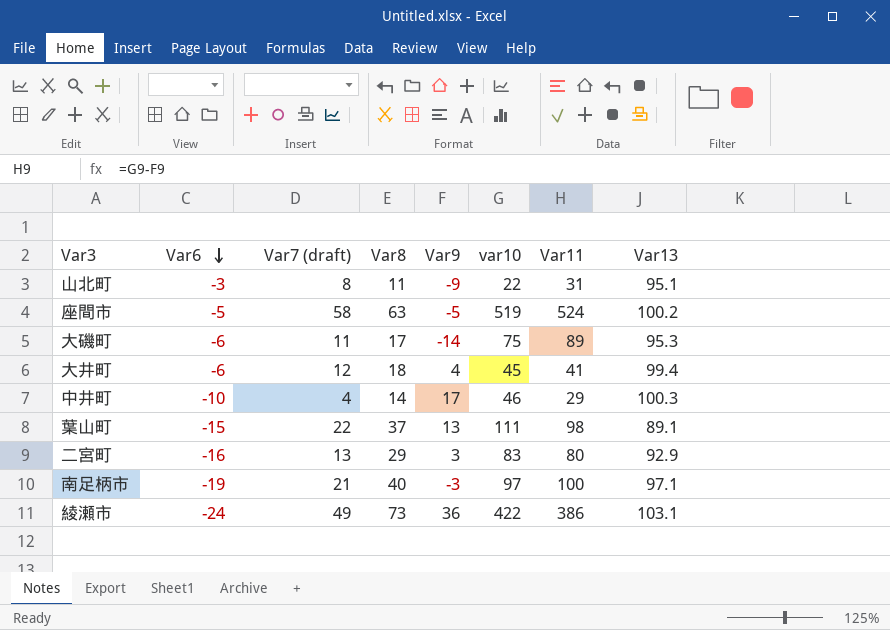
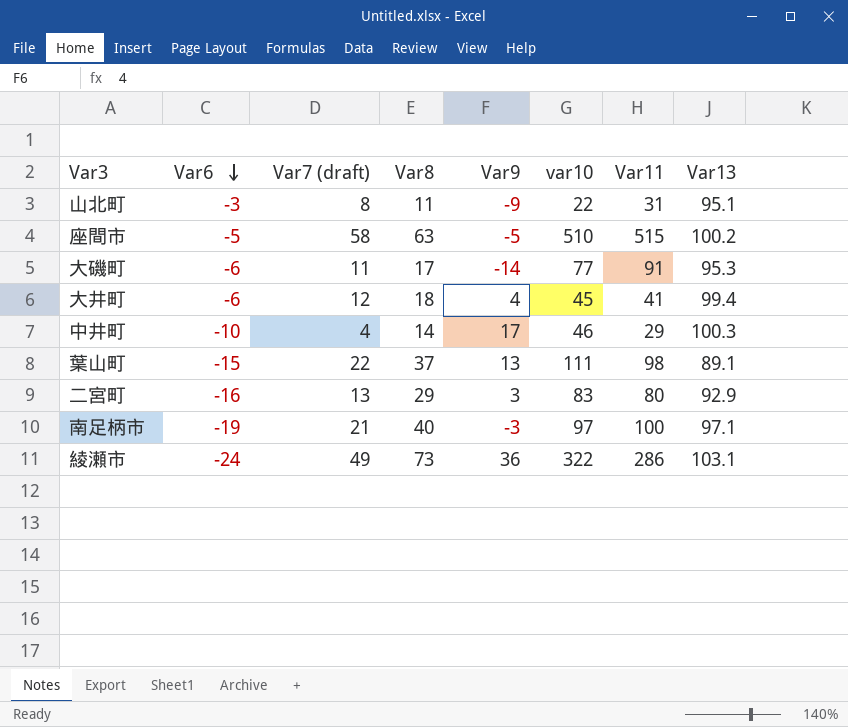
座間市 | var10: 519 -> 510
座間市 | Var11: 524 -> 515
大磯町 | var10: 75 -> 77
大磯町 | Var11: 89 -> 91
綾瀬市 | var10: 422 -> 322
綾瀬市 | Var11: 386 -> 286

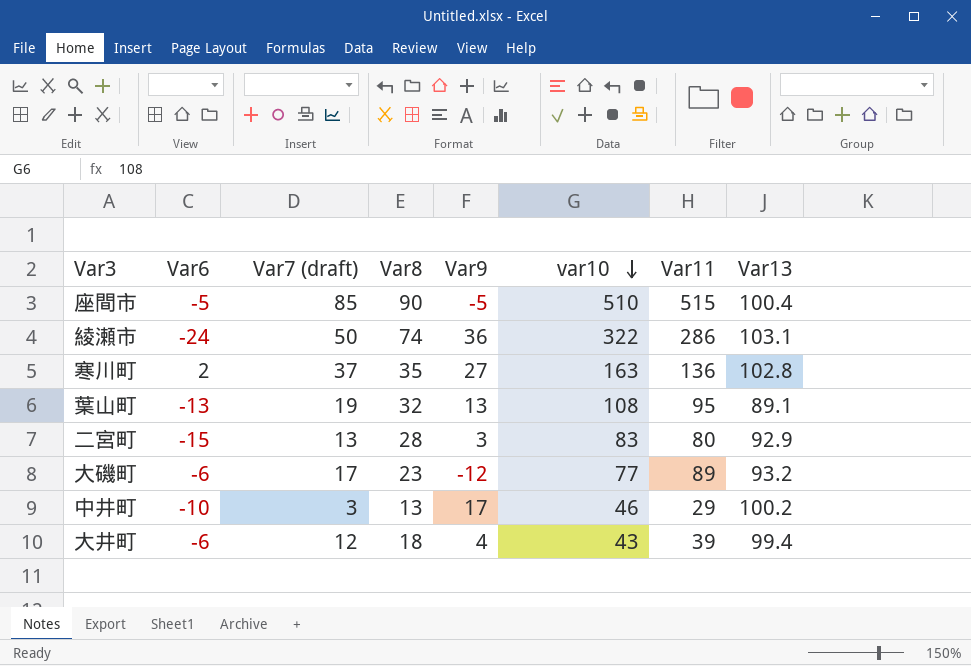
row order: Var6 descending -> var10 descending
row 山北町: -3 | 8 | 11 | -9 | 22 | 31 | 95.1 -> none
row 南足柄市: -19 | 21 | 40 | -3 | 97 | 100 | 97.1 -> none
座間市 | Var7 (draft): 58 -> 85
座間市 | Var8: 63 -> 90
座間市 | Var13: 100.2 -> 100.4
綾瀬市 | Var7 (draft): 49 -> 50
綾瀬市 | Var8: 73 -> 74
row 寒川町: none -> 2 | 37 | 35 | 27 | 163 | 136 | 102.8
葉山町 | Var6: -15 -> -13
葉山町 | Var7 (draft): 22 -> 19
葉山町 | Var8: 37 -> 32
葉山町 | var10: 111 -> 108
葉山町 | Var11: 98 -> 95
二宮町 | Var6: -16 -> -15
二宮町 | Var8: 29 -> 28
大磯町 | Var7 (draft): 11 -> 17
大磯町 | Var8: 17 -> 23
大磯町 | Var9: -14 -> -12
大磯町 | Var11: 91 -> 89
大磯町 | Var13: 95.3 -> 93.2
中井町 | Var7 (draft): 4 -> 3
中井町 | Var8: 14 -> 13
中井町 | Var13: 100.3 -> 100.2
大井町 | var10: 45 -> 43
大井町 | Var11: 41 -> 39

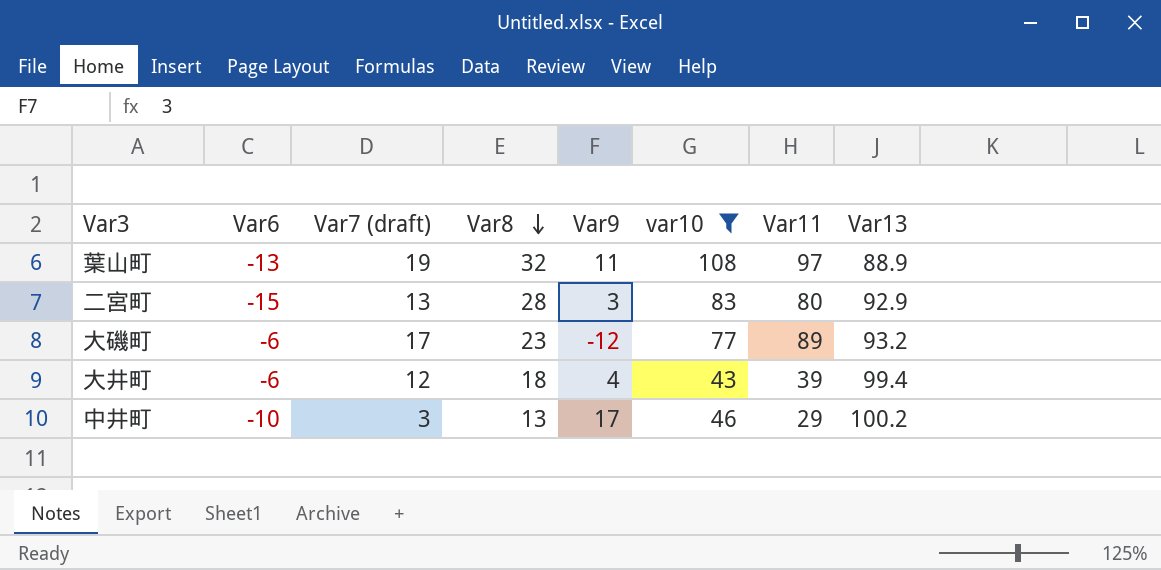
filter: none -> var10 <= 108
row order: var10 descending -> Var8 descending
葉山町 | Var9: 13 -> 11
葉山町 | Var11: 95 -> 97
葉山町 | Var13: 89.1 -> 88.9

